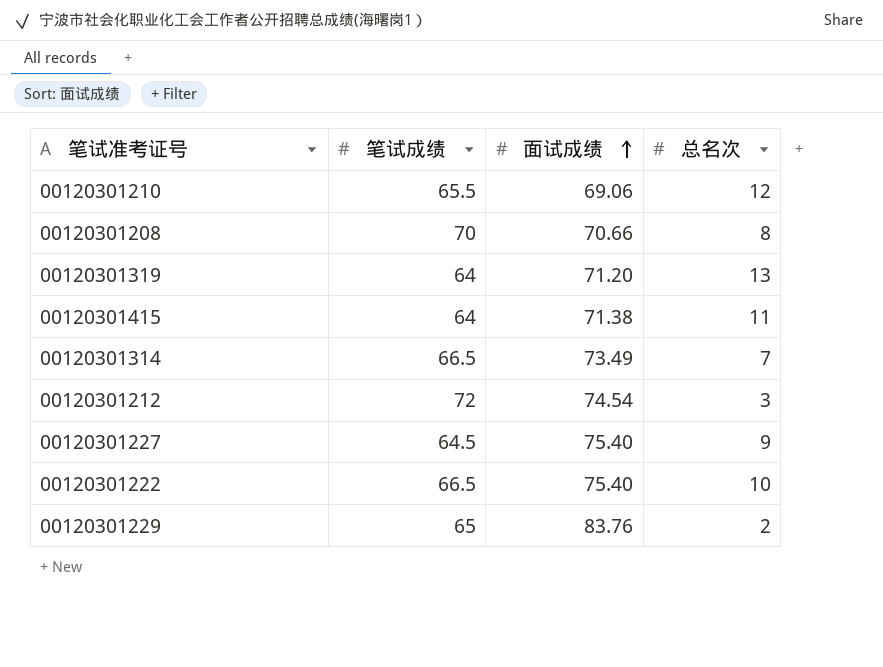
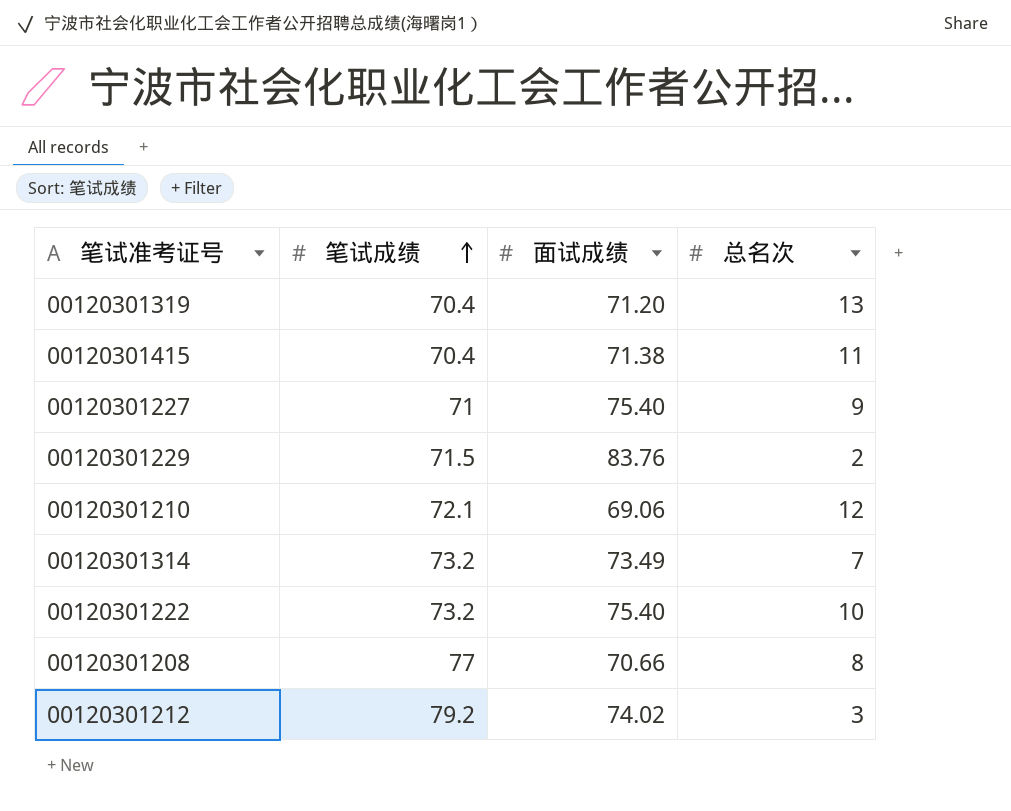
row order: 面试成绩 ascending -> 笔试成绩 ascending
00120301319 | 笔试成绩: 64 -> 70.4
00120301415 | 笔试成绩: 64 -> 70.4
00120301227 | 笔试成绩: 64.5 -> 71
00120301229 | 笔试成绩: 65 -> 71.5
00120301210 | 笔试成绩: 65.5 -> 72.1
00120301314 | 笔试成绩: 66.5 -> 73.2
00120301222 | 笔试成绩: 66.5 -> 73.2
00120301208 | 笔试成绩: 70 -> 77
00120301212 | 笔试成绩: 72 -> 79.2
00120301212 | 面试成绩: 74.54 -> 74.02

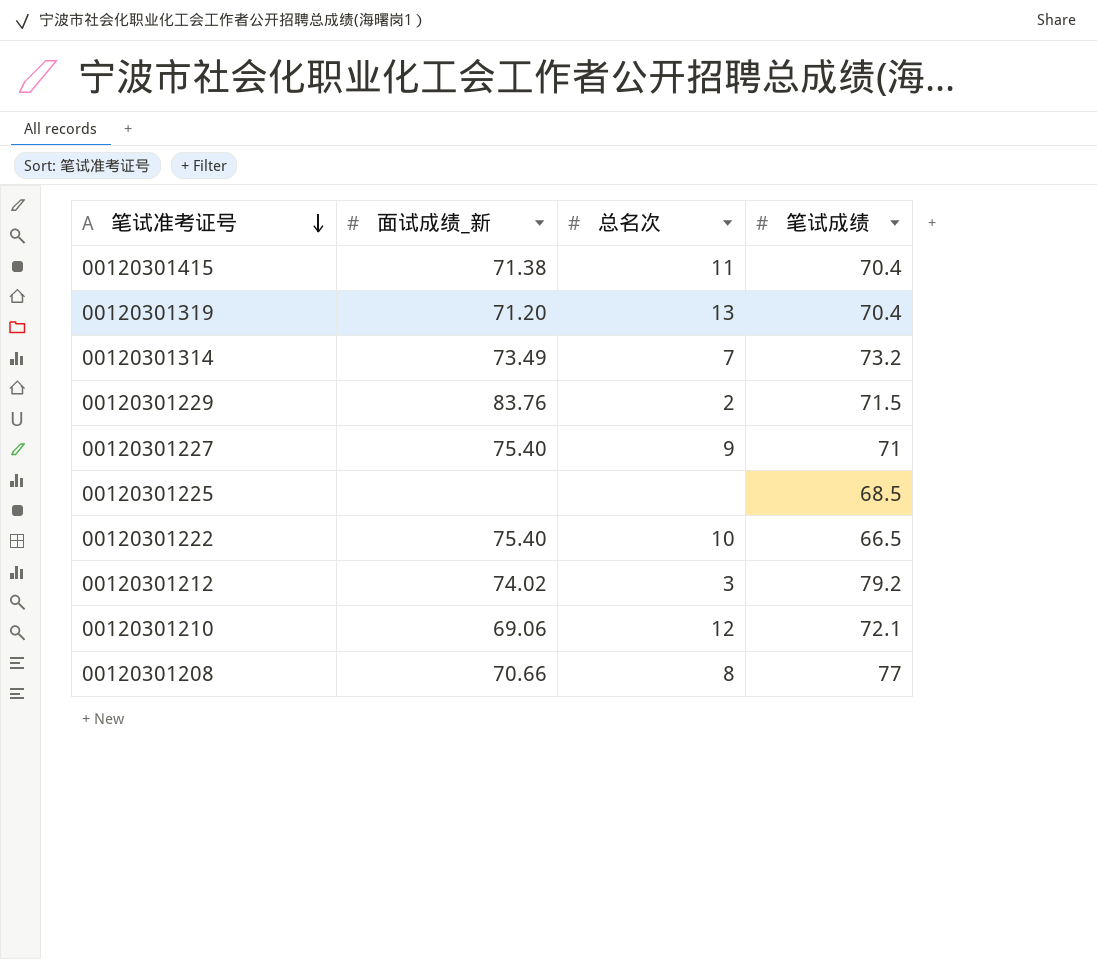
row order: 笔试成绩 ascending -> 笔试准考证号 descending
column name: 面试成绩 -> 面试成绩_新
column 笔试成绩 | position: 2 -> 4
row 00120301225: none -> none | none | 68.5
00120301222 | 笔试成绩: 73.2 -> 66.5

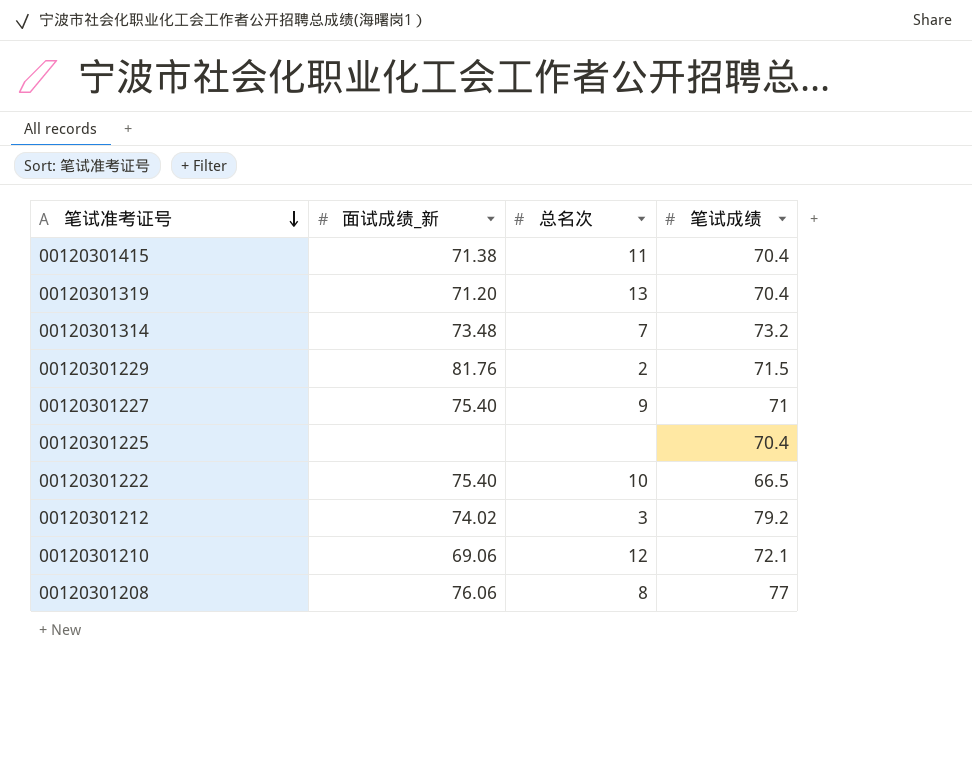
00120301314 | 面试成绩_新: 73.49 -> 73.48
00120301229 | 面试成绩_新: 83.76 -> 81.76
00120301225 | 笔试成绩: 68.5 -> 70.4
00120301208 | 面试成绩_新: 70.66 -> 76.06

